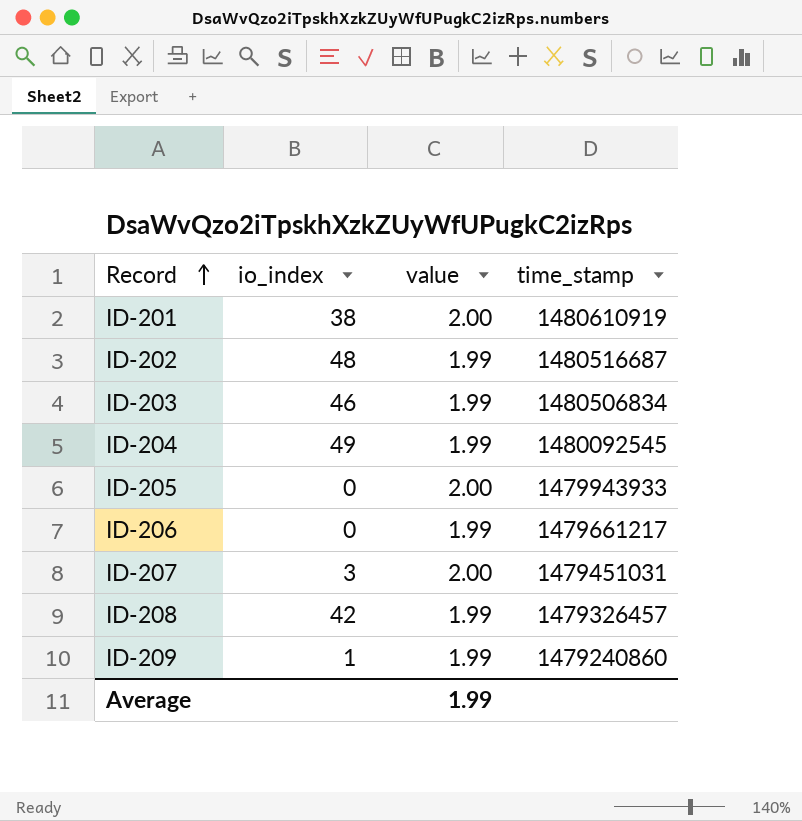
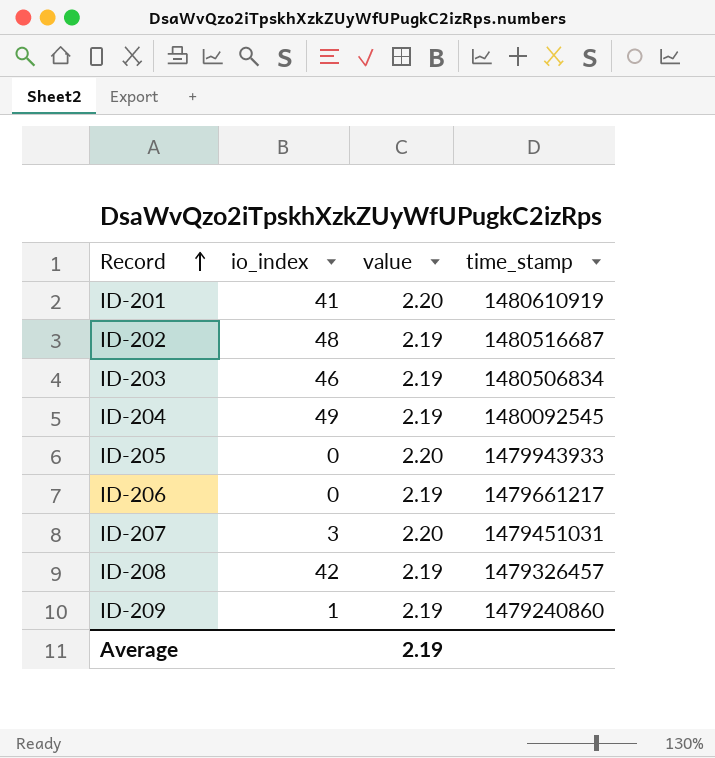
ID-201 | io_index: 38 -> 41
ID-201 | value: 2.00 -> 2.20
ID-202 | value: 1.99 -> 2.19
ID-203 | value: 1.99 -> 2.19
ID-204 | value: 1.99 -> 2.19
ID-205 | value: 2.00 -> 2.20
ID-206 | value: 1.99 -> 2.19
ID-207 | value: 2.00 -> 2.20
ID-208 | value: 1.99 -> 2.19
ID-209 | value: 1.99 -> 2.19
Average | value: 1.99 -> 2.19

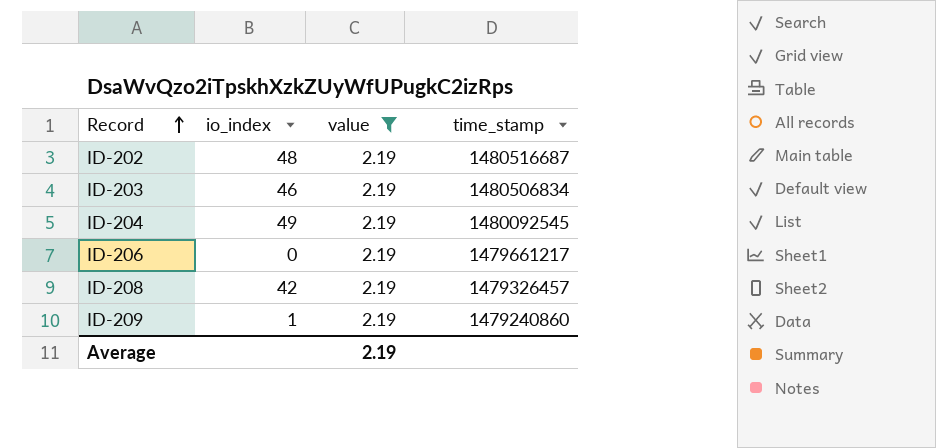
filter: none -> value = 2.19

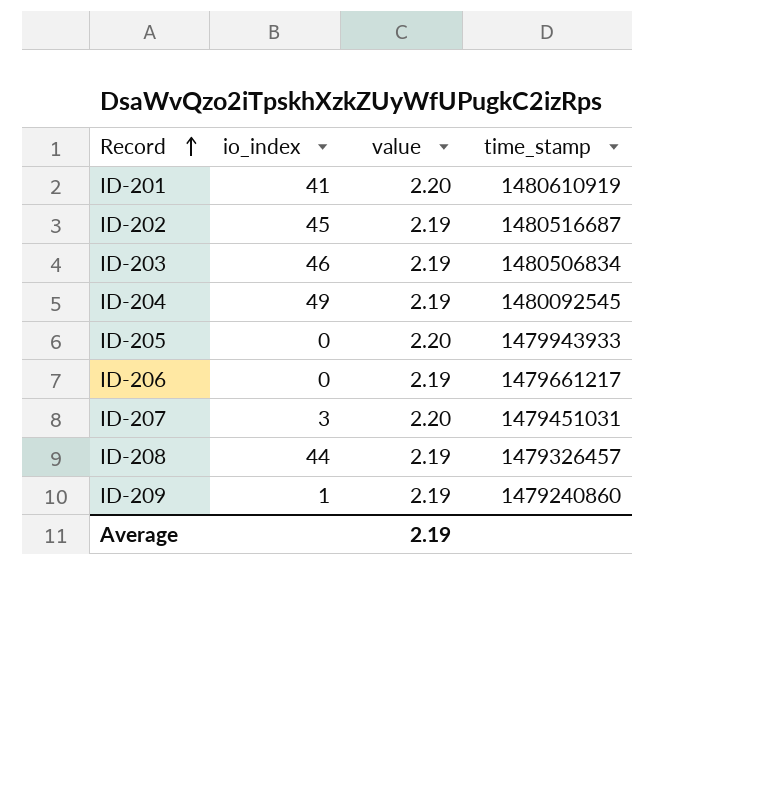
filter: value = 2.19 -> none
ID-202 | io_index: 48 -> 45
ID-208 | io_index: 42 -> 44

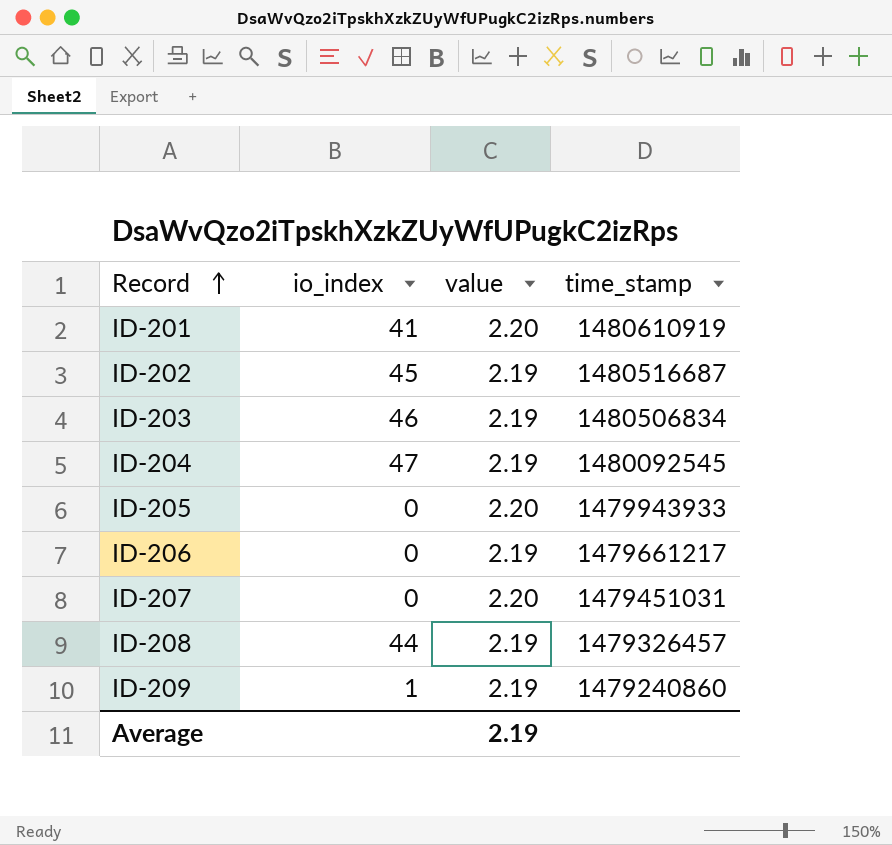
ID-204 | io_index: 49 -> 47
ID-207 | io_index: 3 -> 0

